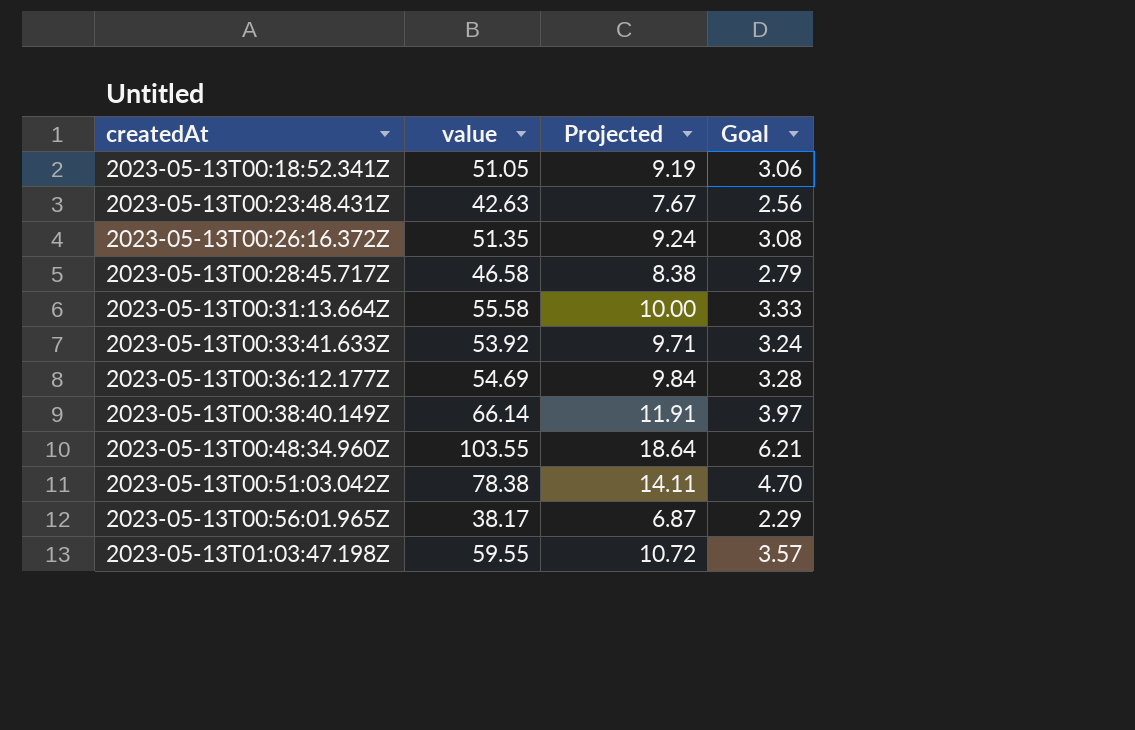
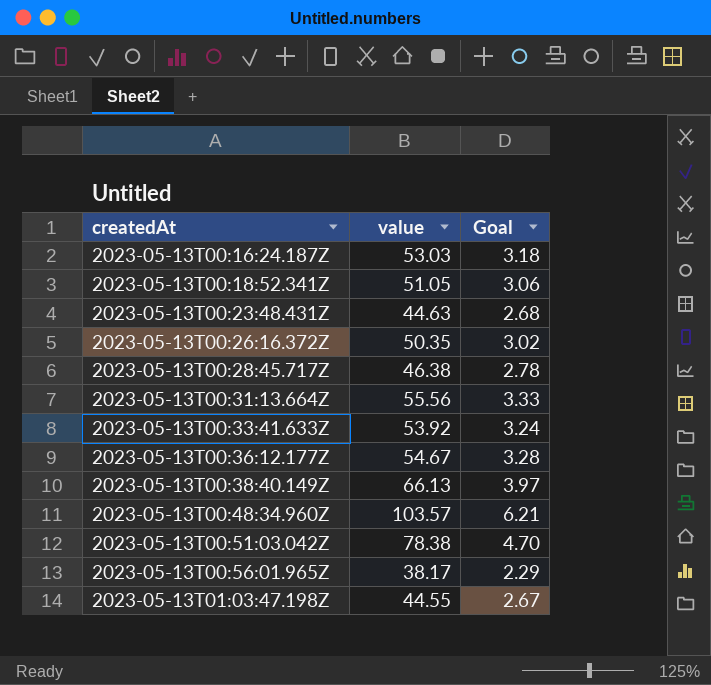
column Projected | formula: [value] * 0.18 -> none
row 2023-05-13T00:16:24.187Z: none -> 53.03 | 3.18
2023-05-13T00:23:48.431Z | value: 42.63 -> 44.63
2023-05-13T00:23:48.431Z | Goal: 2.56 -> 2.68
2023-05-13T00:26:16.372Z | value: 51.35 -> 50.35
2023-05-13T00:26:16.372Z | Goal: 3.08 -> 3.02
2023-05-13T00:28:45.717Z | value: 46.58 -> 46.38
2023-05-13T00:28:45.717Z | Goal: 2.79 -> 2.78
2023-05-13T00:31:13.664Z | value: 55.58 -> 55.56
2023-05-13T00:36:12.177Z | value: 54.69 -> 54.67
2023-05-13T00:38:40.149Z | value: 66.14 -> 66.13
2023-05-13T00:48:34.960Z | value: 103.55 -> 103.57
2023-05-13T01:03:47.198Z | value: 59.55 -> 44.55
2023-05-13T01:03:47.198Z | Goal: 3.57 -> 2.67

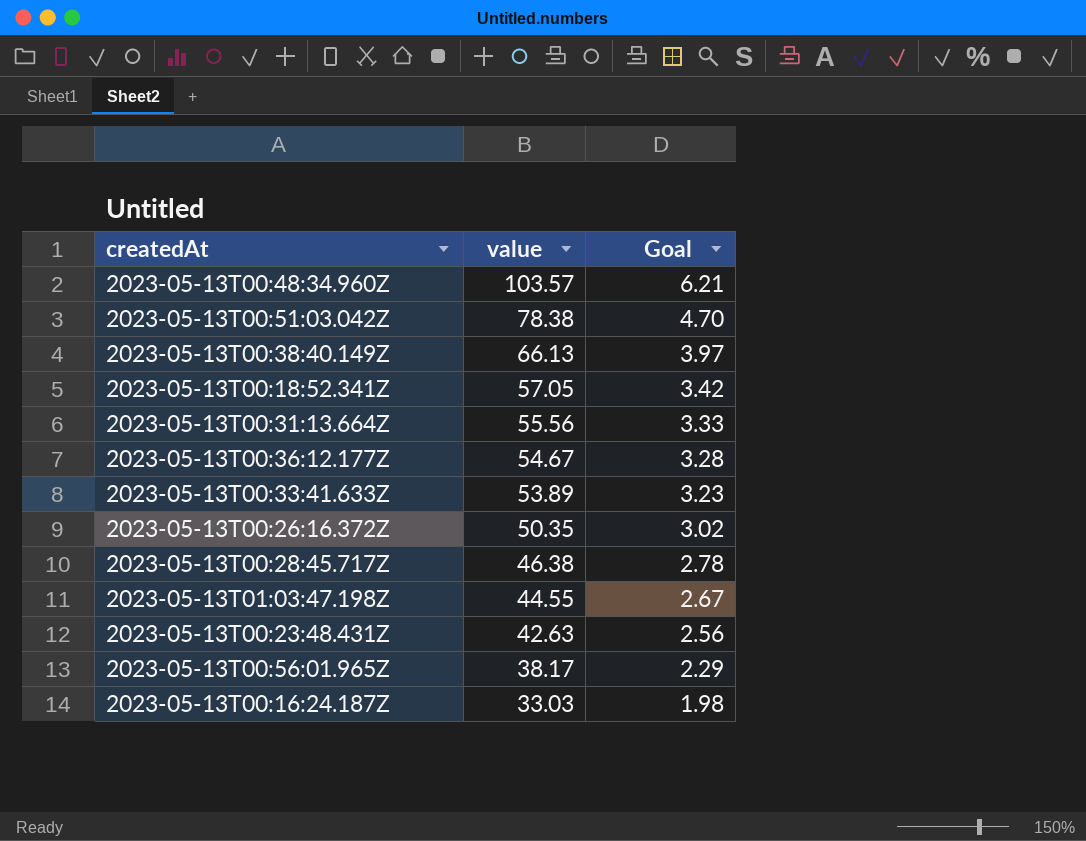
row order: createdAt ascending -> value descending
2023-05-13T00:18:52.341Z | value: 51.05 -> 57.05
2023-05-13T00:18:52.341Z | Goal: 3.06 -> 3.42
2023-05-13T00:33:41.633Z | value: 53.92 -> 53.89
2023-05-13T00:33:41.633Z | Goal: 3.24 -> 3.23
2023-05-13T00:23:48.431Z | value: 44.63 -> 42.63
2023-05-13T00:23:48.431Z | Goal: 2.68 -> 2.56
2023-05-13T00:16:24.187Z | value: 53.03 -> 33.03
2023-05-13T00:16:24.187Z | Goal: 3.18 -> 1.98

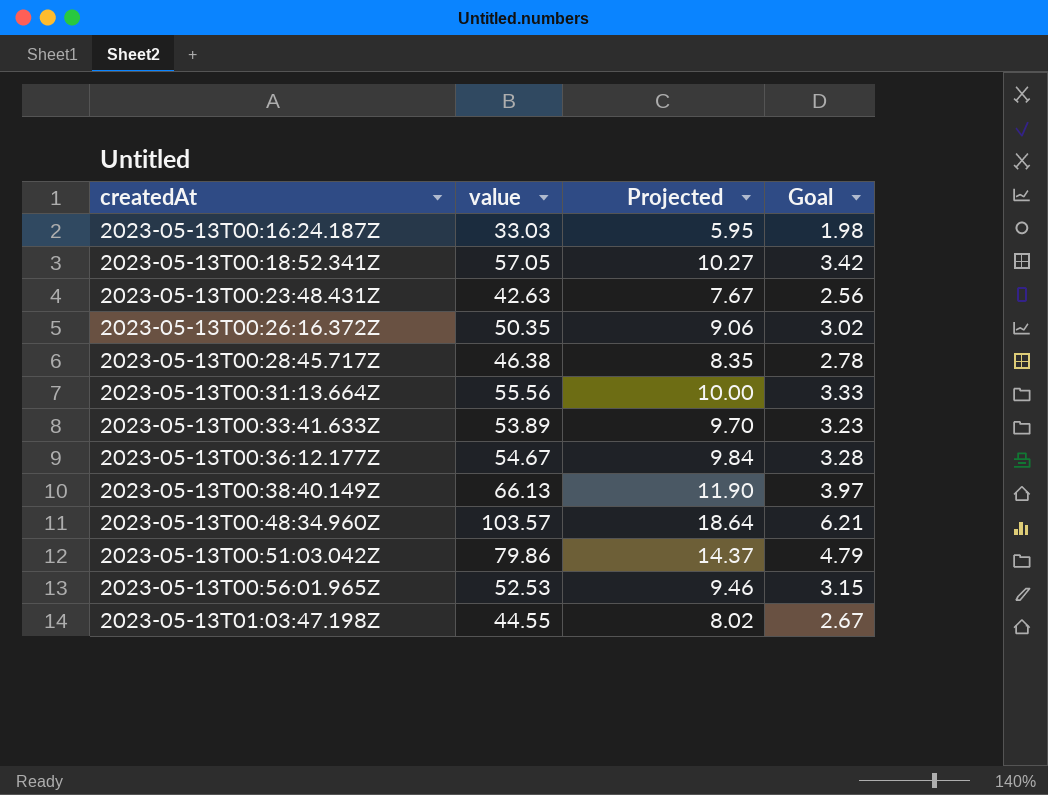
row order: value descending -> createdAt ascending
column Projected | formula: none -> [value] * 0.18
2023-05-13T00:51:03.042Z | value: 78.38 -> 79.86
2023-05-13T00:51:03.042Z | Goal: 4.70 -> 4.79
2023-05-13T00:56:01.965Z | value: 38.17 -> 52.53
2023-05-13T00:56:01.965Z | Goal: 2.29 -> 3.15

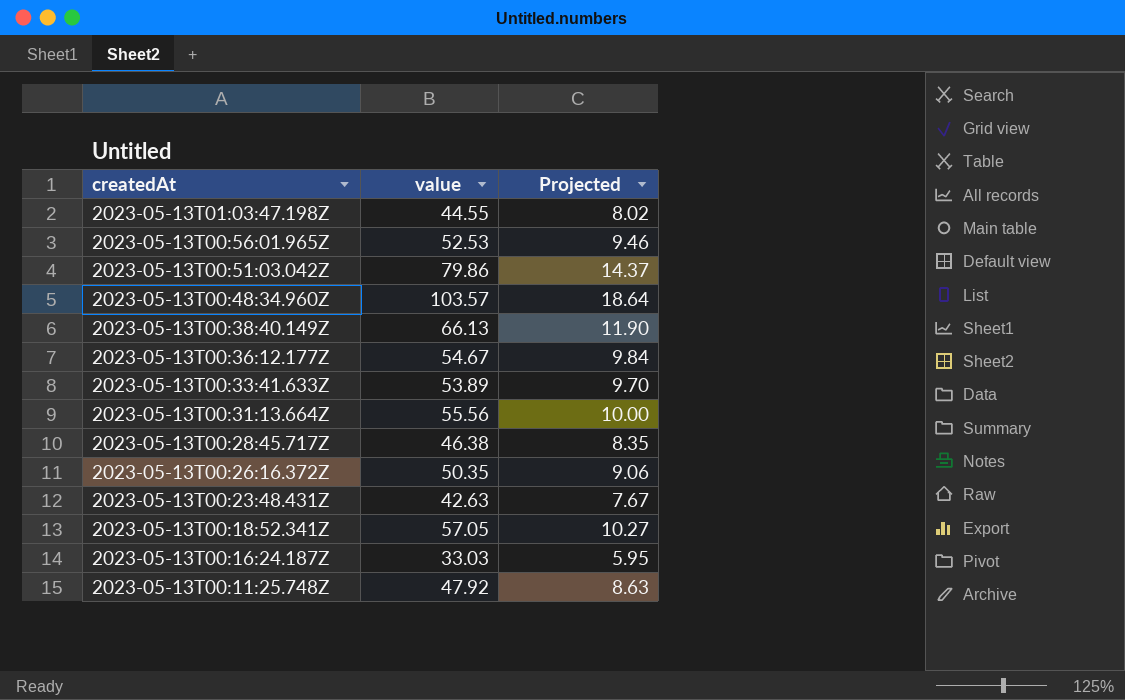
row order: createdAt ascending -> createdAt descending
column Goal | formula: [value] * 0.06 -> none
row 2023-05-13T00:11:25.748Z: none -> 47.92 | 8.63

